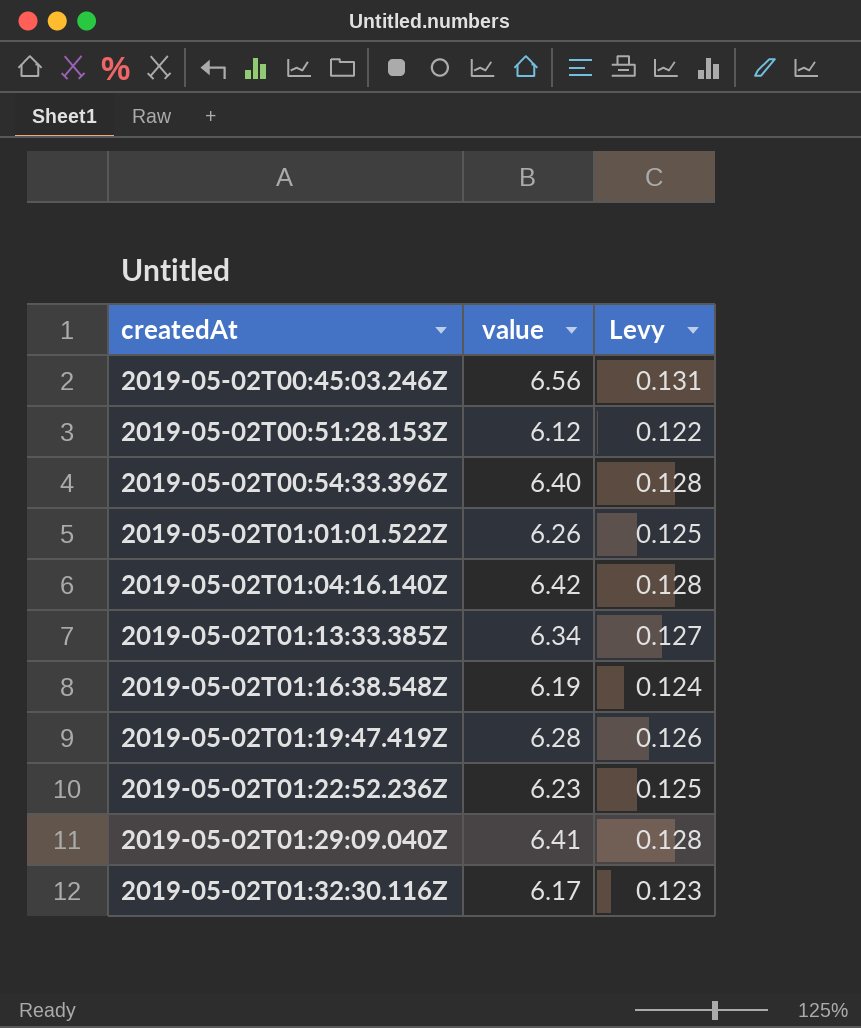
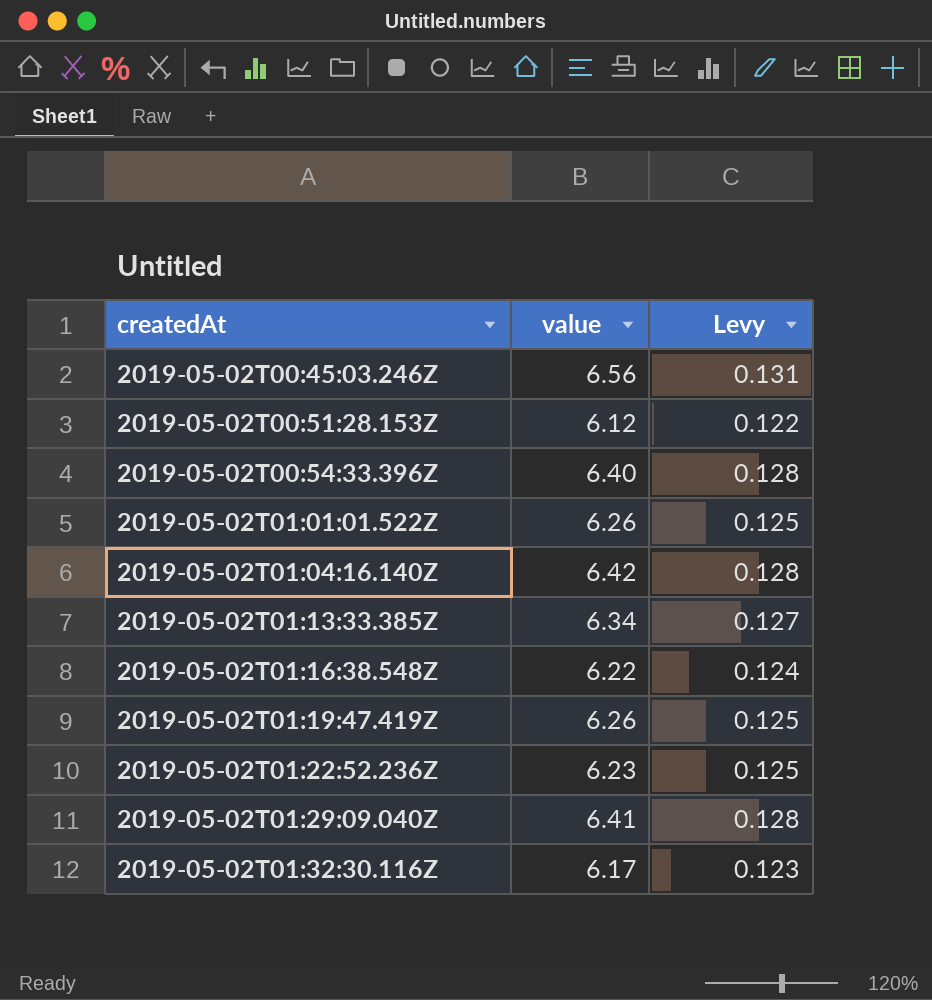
2019-05-02T01:16:38.548Z | value: 6.19 -> 6.22
2019-05-02T01:19:47.419Z | value: 6.28 -> 6.26
2019-05-02T01:19:47.419Z | Levy: 0.126 -> 0.125

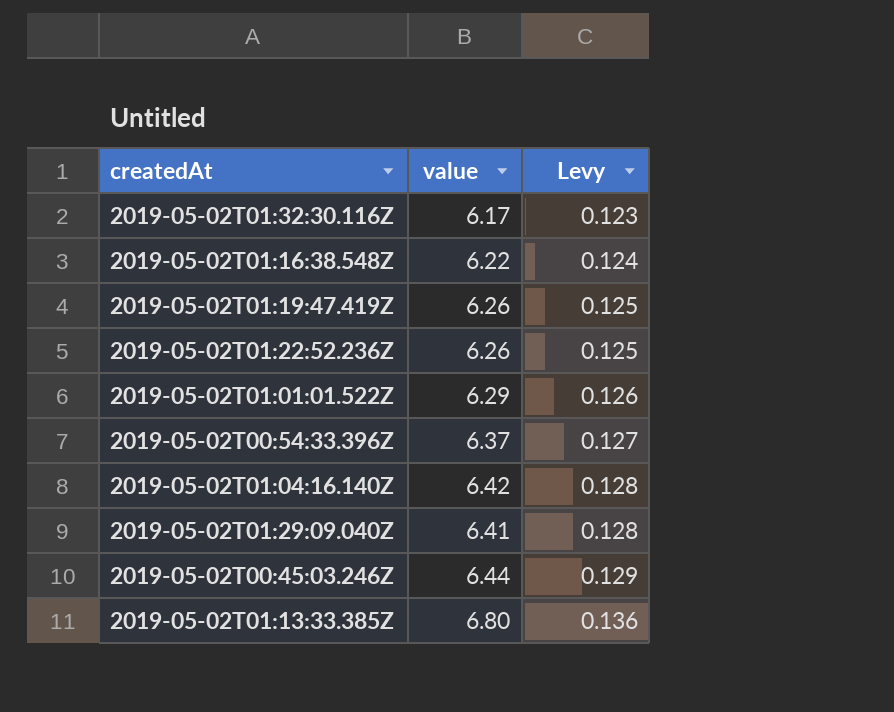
row order: createdAt ascending -> Levy ascending
row 2019-05-02T00:51:28.153Z: 6.12 | 0.122 -> none
2019-05-02T01:22:52.236Z | value: 6.23 -> 6.26
2019-05-02T01:01:01.522Z | value: 6.26 -> 6.29
2019-05-02T01:01:01.522Z | Levy: 0.125 -> 0.126
2019-05-02T00:54:33.396Z | value: 6.40 -> 6.37
2019-05-02T00:54:33.396Z | Levy: 0.128 -> 0.127
2019-05-02T00:45:03.246Z | value: 6.56 -> 6.44
2019-05-02T00:45:03.246Z | Levy: 0.131 -> 0.129
2019-05-02T01:13:33.385Z | value: 6.34 -> 6.80
2019-05-02T01:13:33.385Z | Levy: 0.127 -> 0.136

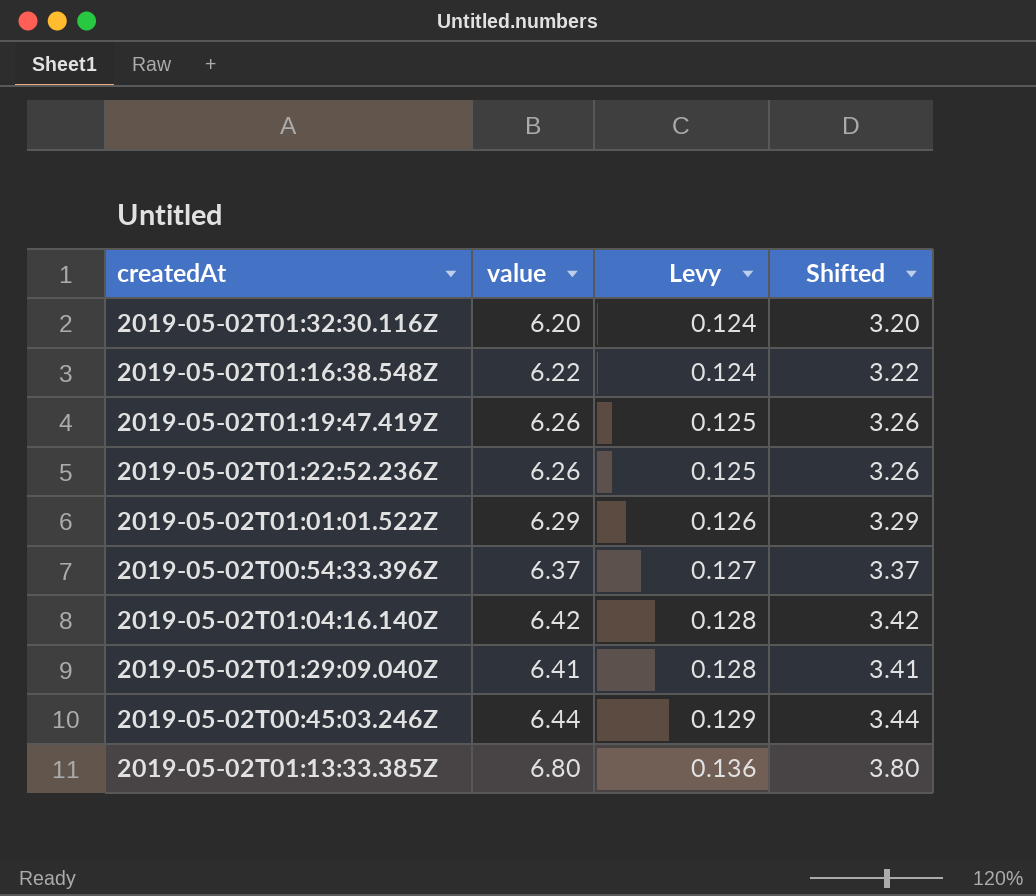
column Shifted | formula: none -> [value] - 3
2019-05-02T01:32:30.116Z | value: 6.17 -> 6.20
2019-05-02T01:32:30.116Z | Levy: 0.123 -> 0.124

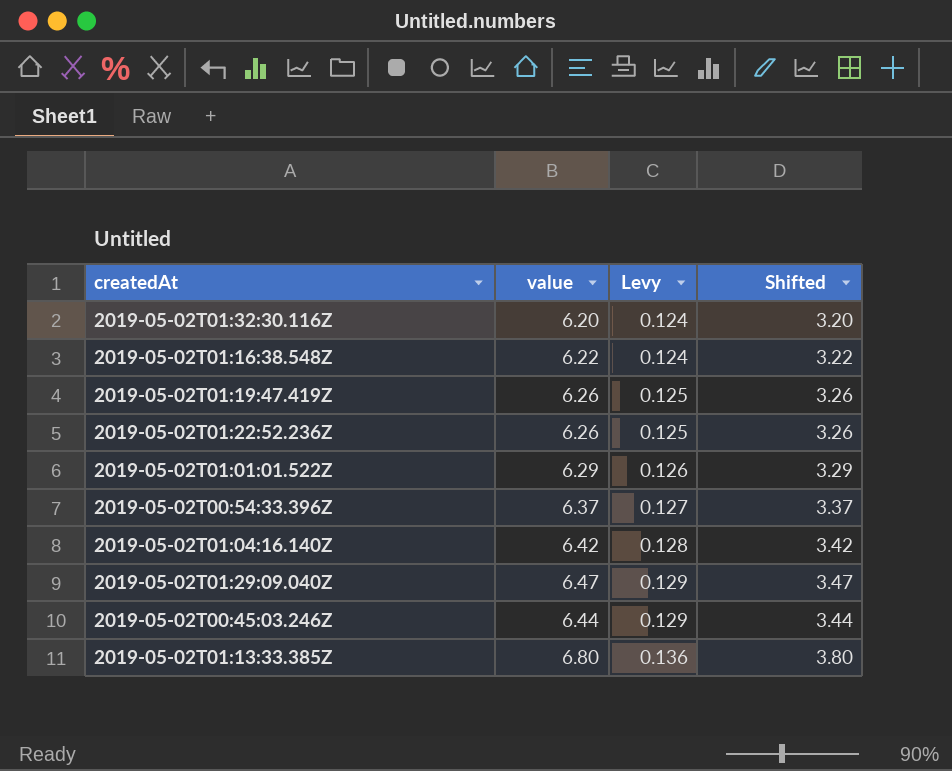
2019-05-02T01:29:09.040Z | value: 6.41 -> 6.47
2019-05-02T01:29:09.040Z | Levy: 0.128 -> 0.129
2019-05-02T01:29:09.040Z | Shifted: 3.41 -> 3.47

